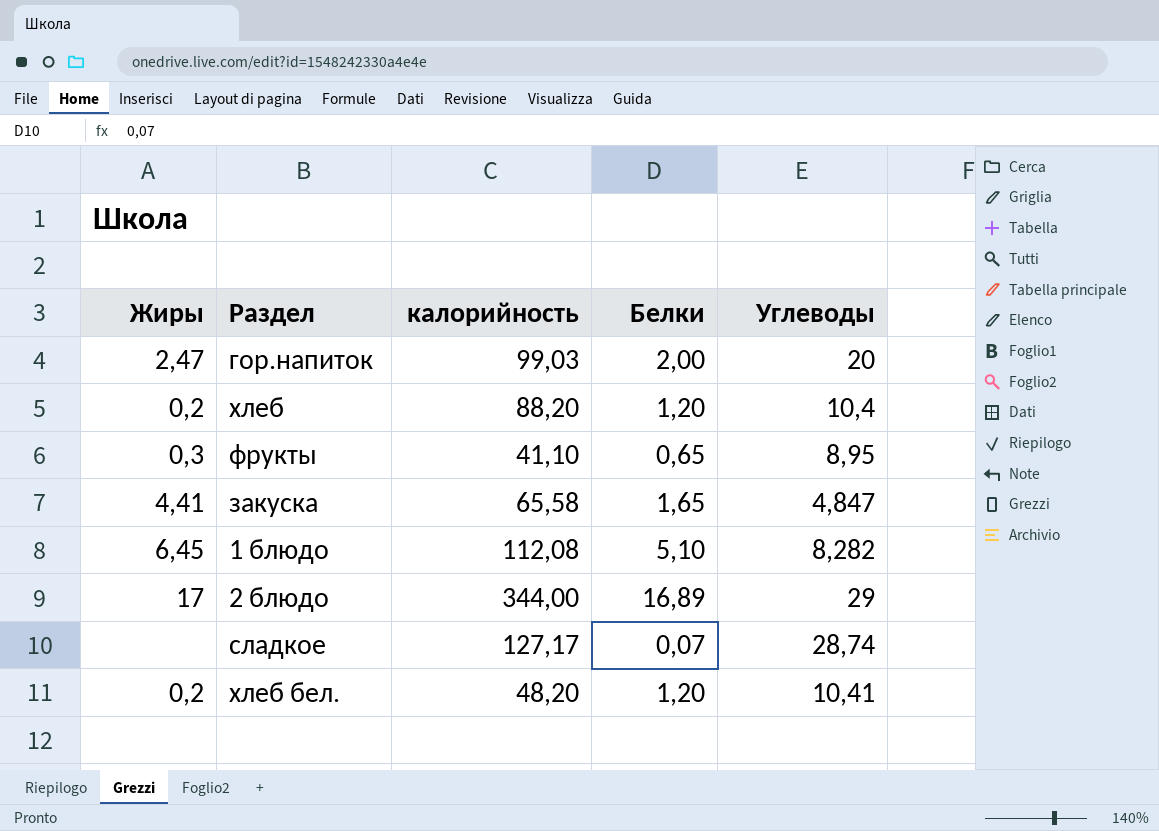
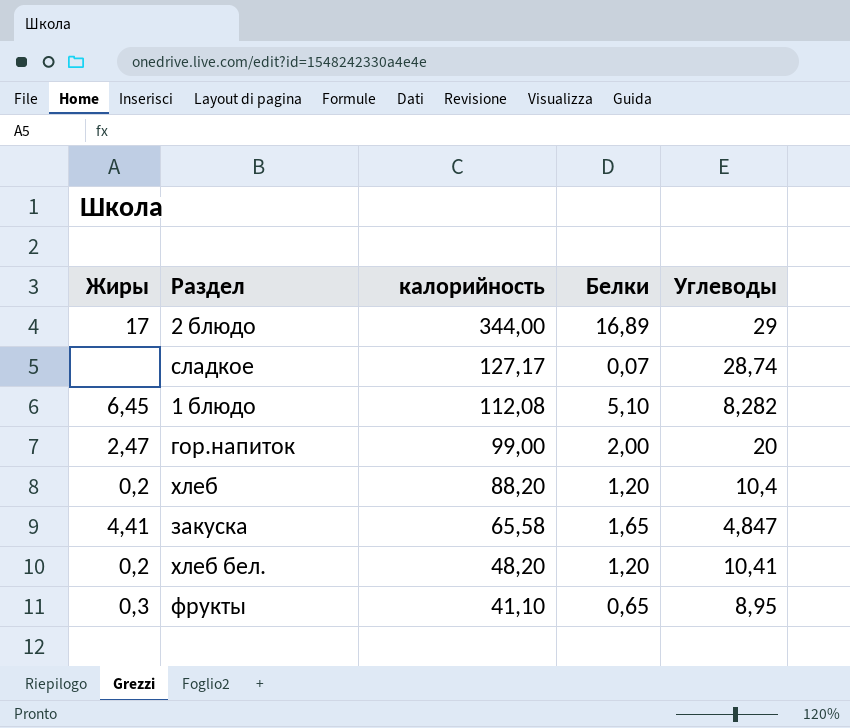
row order: none -> калорийность descending
гор.напиток | калорийность: 99,03 -> 99,00

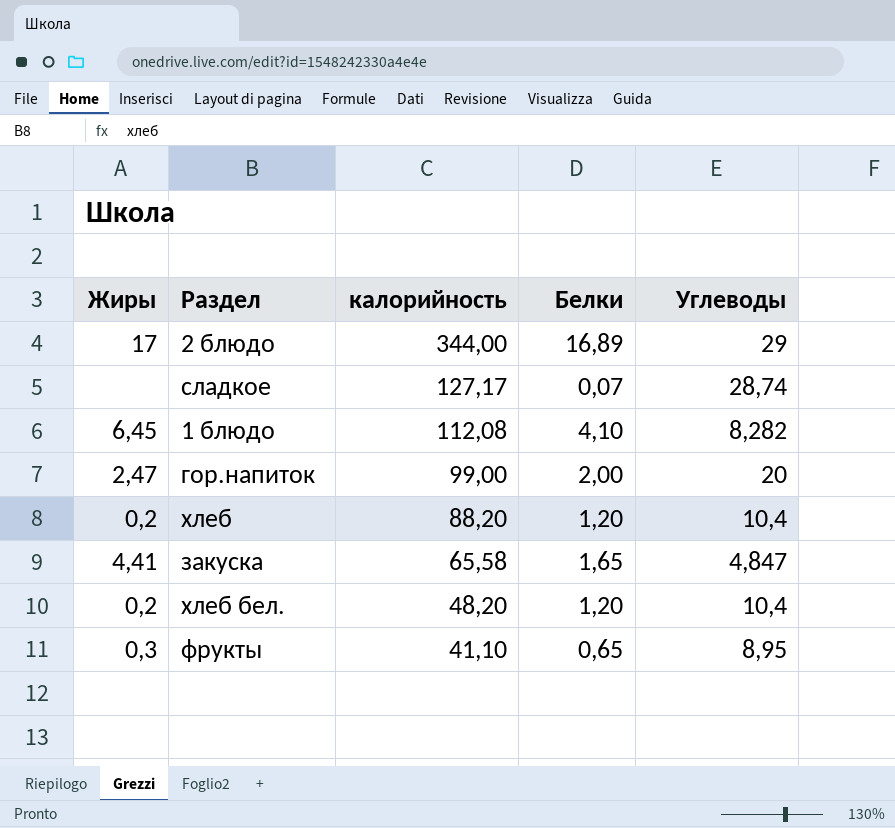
1 блюдо | Белки: 5,10 -> 4,10
хлеб бел. | Углеводы: 10,41 -> 10,4

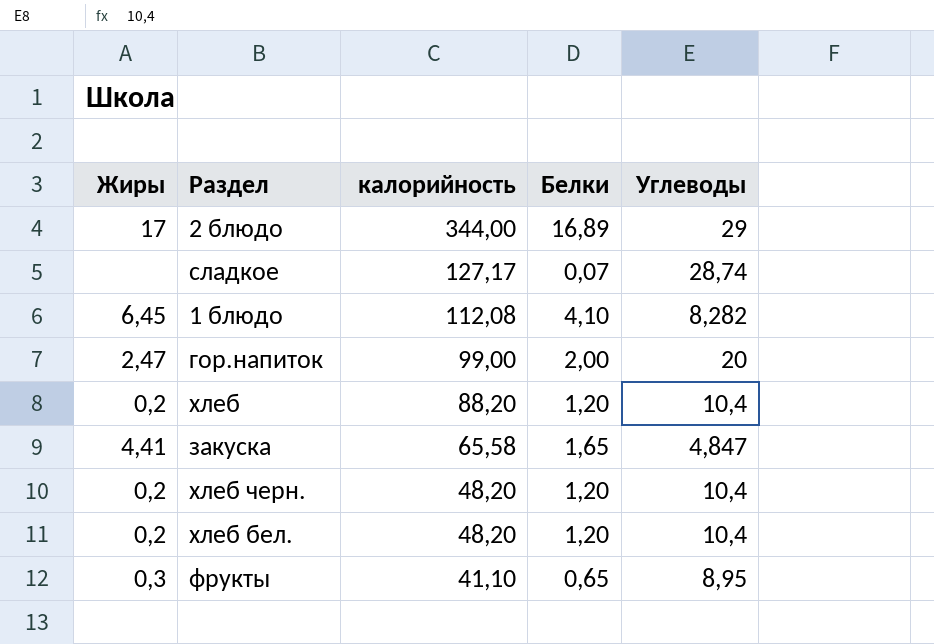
row хлеб черн.: none -> 0,2 | 48,20 | 1,20 | 10,4

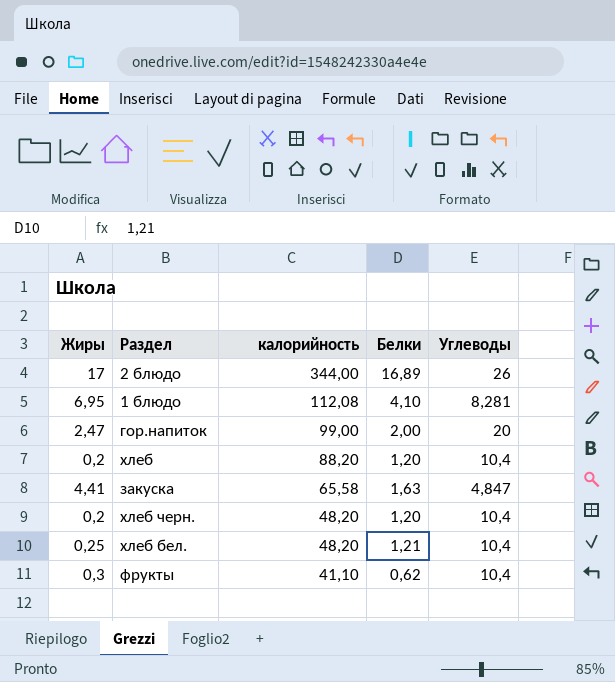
row сладкое: none | 127,17 | 0,07 | 28,74 -> none
2 блюдо | Углеводы: 29 -> 26
1 блюдо | Жиры: 6,45 -> 6,95
1 блюдо | Углеводы: 8,282 -> 8,281
закуска | Белки: 1,65 -> 1,63
хлеб бел. | Жиры: 0,2 -> 0,25
хлеб бел. | Белки: 1,20 -> 1,21
фрукты | Белки: 0,65 -> 0,62
фрукты | Углеводы: 8,95 -> 10,4

